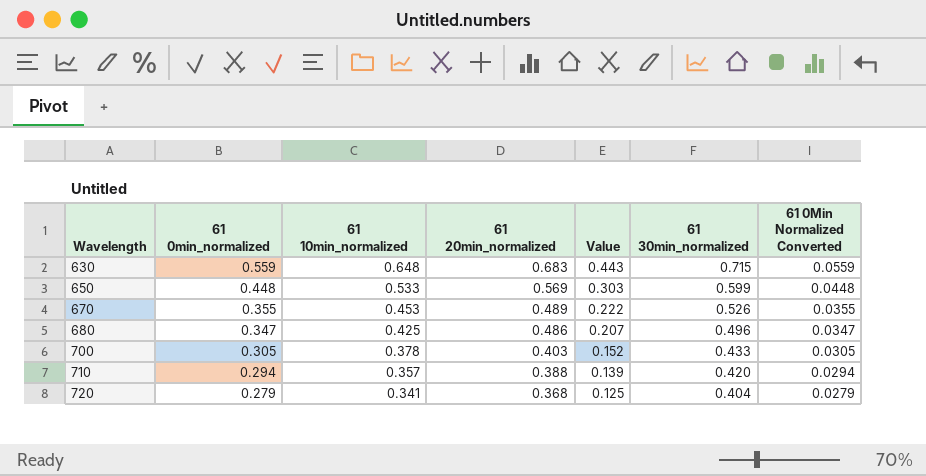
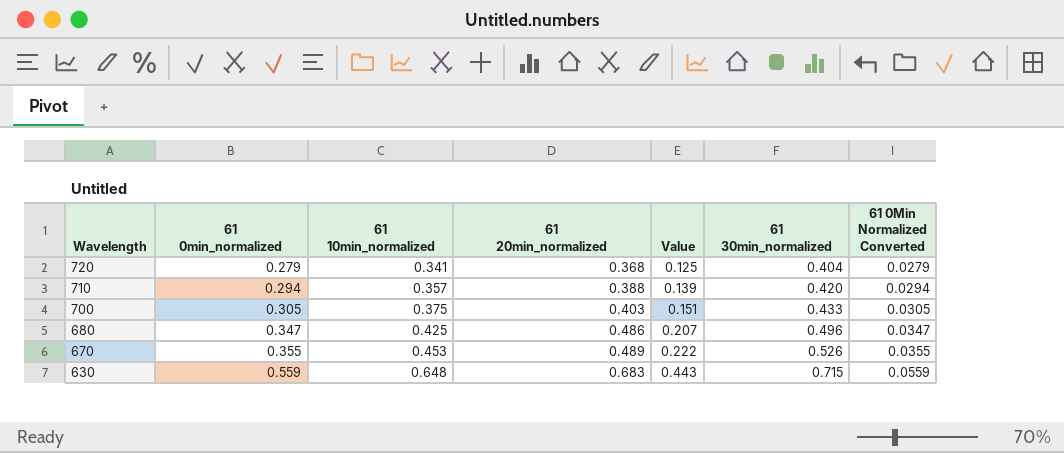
row order: Wavelength ascending -> Wavelength descending
row 650: 0.448 | 0.533 | 0.569 | 0.303 | 0.599 | 0.0448 -> none
700 | 61 10min_normalized: 0.378 -> 0.375
700 | Value: 0.152 -> 0.151

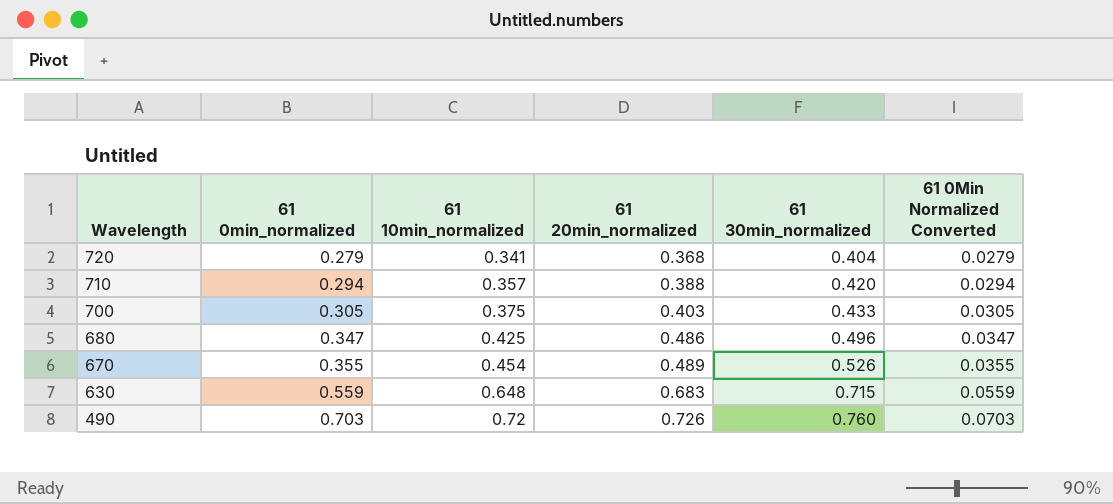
column Value | formula: [61 10min_normalized] * [61 20min_normalized] -> none
670 | 61 10min_normalized: 0.453 -> 0.454
row 490: none -> 0.703 | 0.72 | 0.726 | 0.760 | 0.0703

